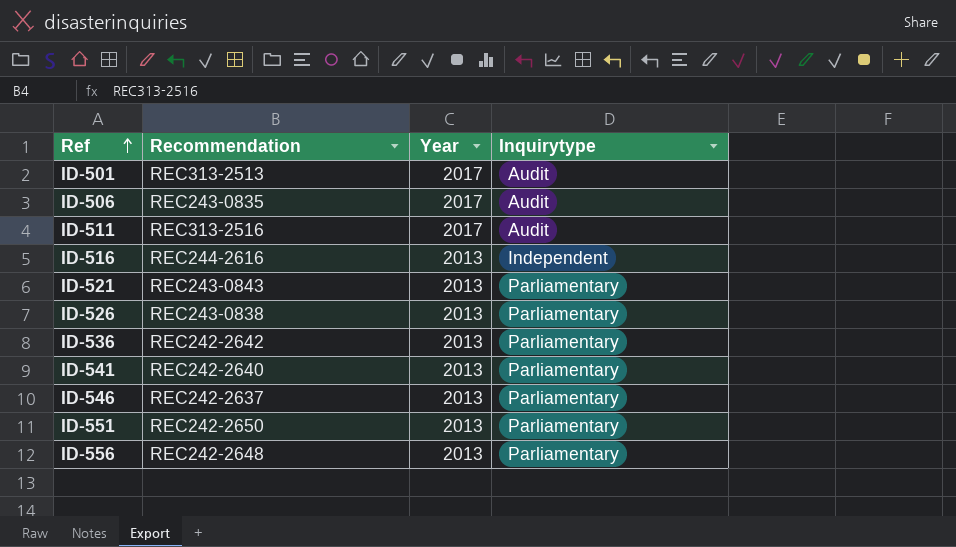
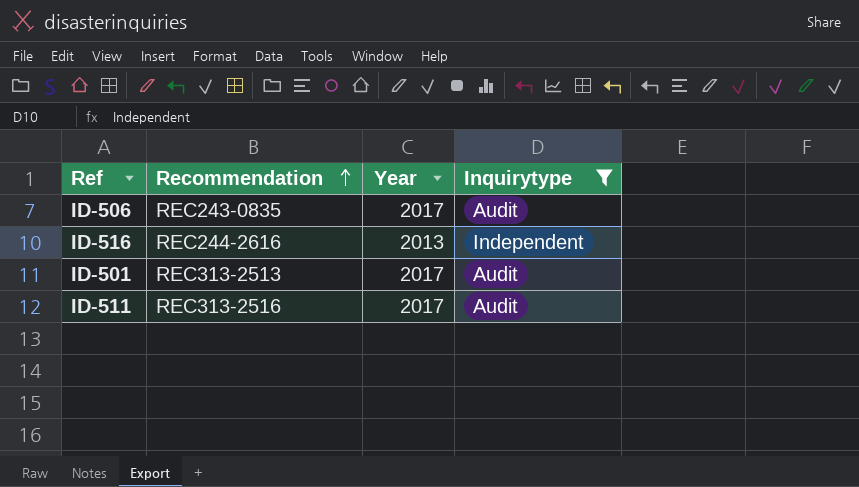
filter: none -> Inquirytype != Parliamentary
row order: Ref ascending -> Recommendation ascending

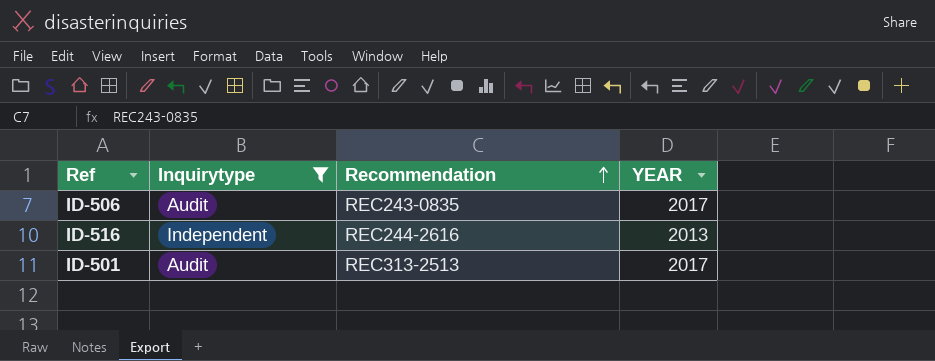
column Inquirytype | position: 4 -> 2
column name: Year -> YEAR
row ID-511: REC313-2516 | 2017 | Audit -> none

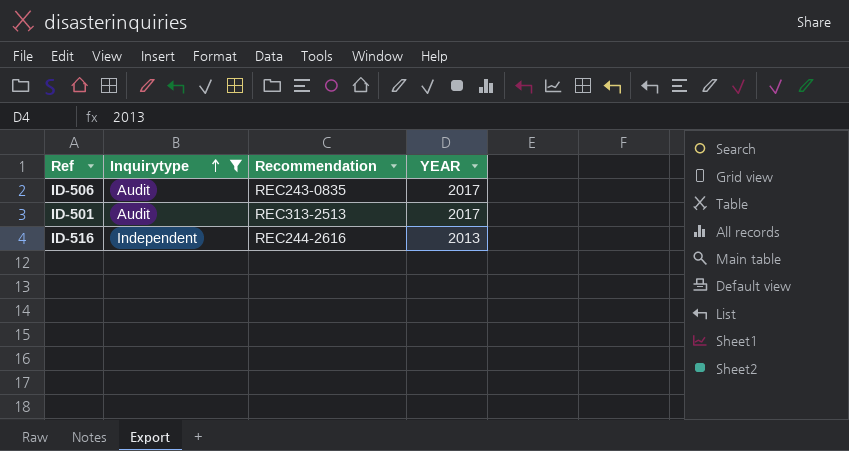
row order: Recommendation ascending -> Inquirytype ascending

